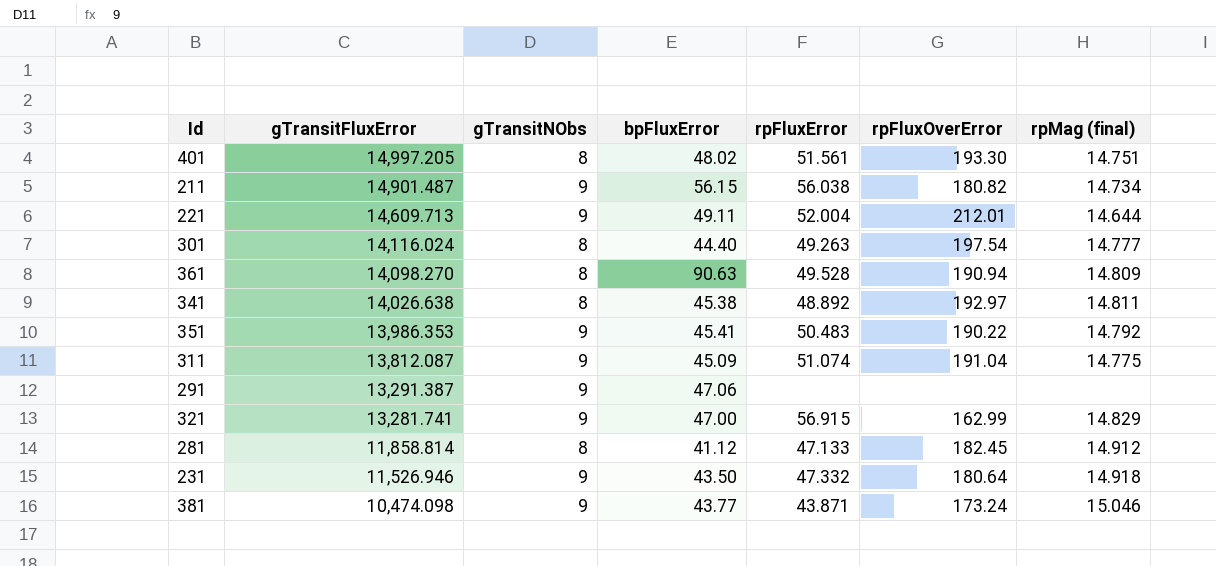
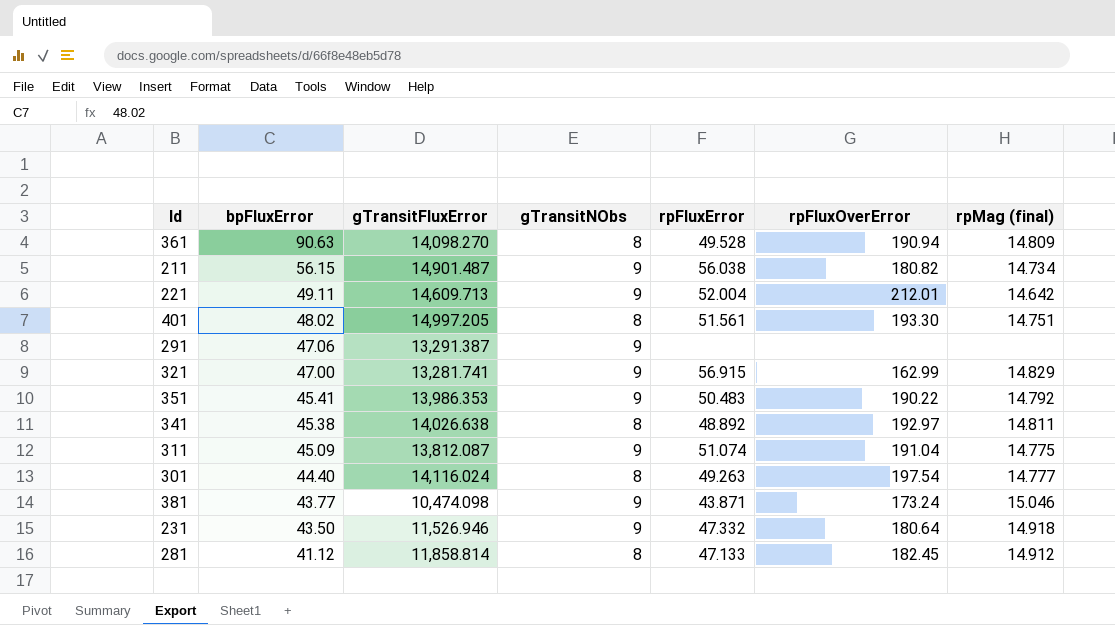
row order: gTransitFluxError descending -> bpFluxError descending
column bpFluxError | position: 4 -> 2
221 | rpMag (final): 14.644 -> 14.642

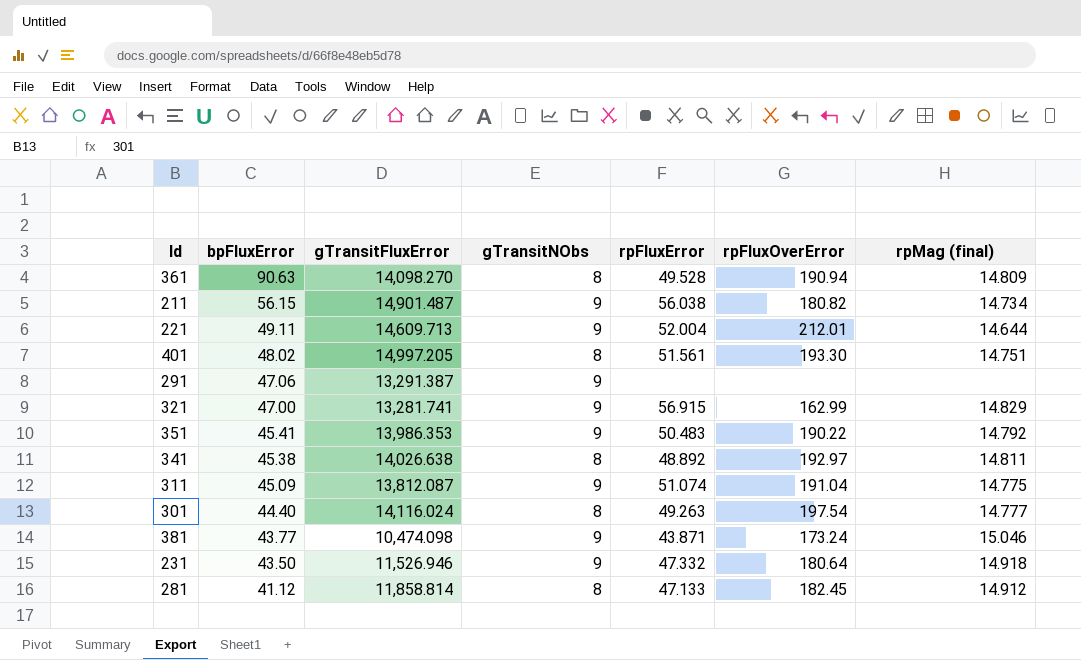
221 | rpMag (final): 14.642 -> 14.644

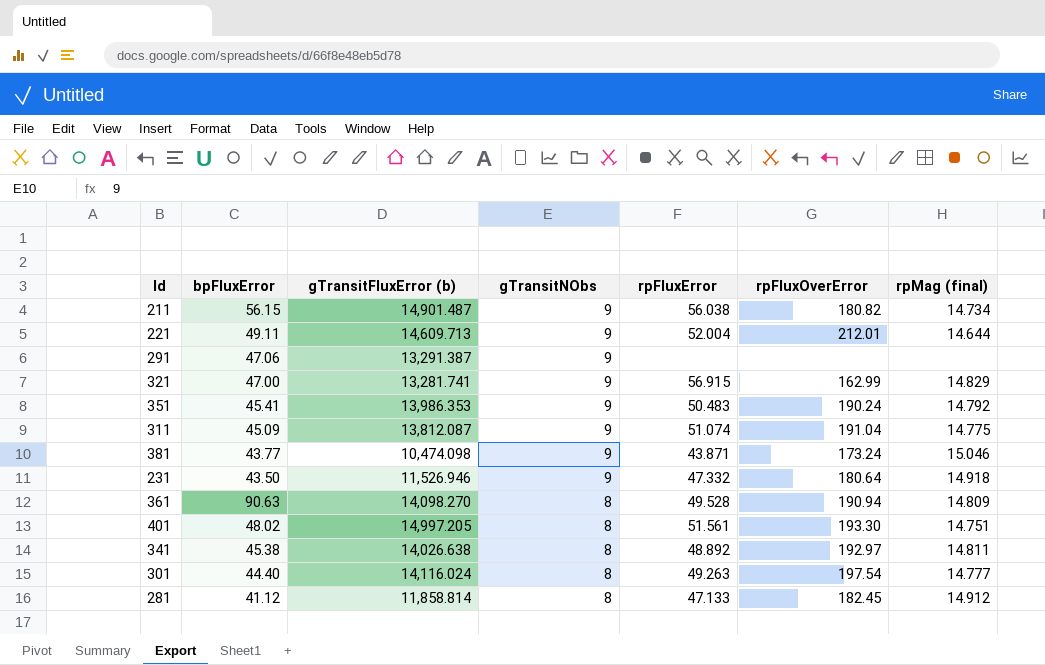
row order: bpFluxError descending -> gTransitNObs descending
column name: gTransitFluxError -> gTransitFluxError (b)
351 | rpFluxOverError: 190.22 -> 190.24

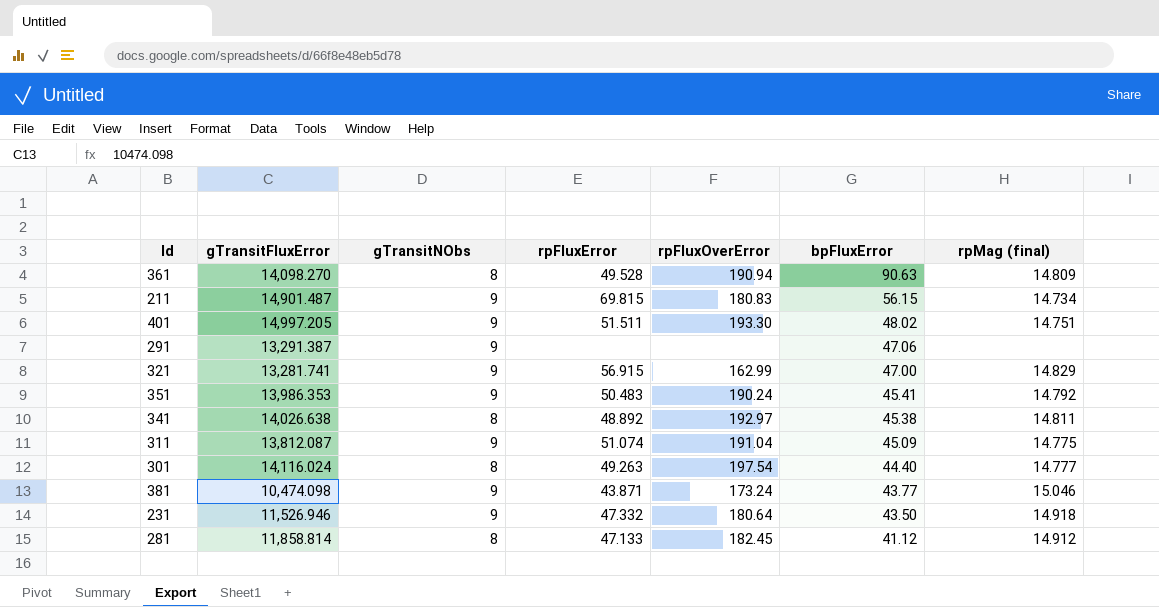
row order: gTransitNObs descending -> bpFluxError descending
column name: gTransitFluxError (b) -> gTransitFluxError
column bpFluxError | position: 2 -> 6
row 221: 49.11 | 14,609.713 | 9 | 52.004 | 212.01 | 14.644 -> none
211 | rpFluxError: 56.038 -> 69.815
211 | rpFluxOverError: 180.82 -> 180.83
401 | gTransitNObs: 8 -> 9
401 | rpFluxError: 51.561 -> 51.511

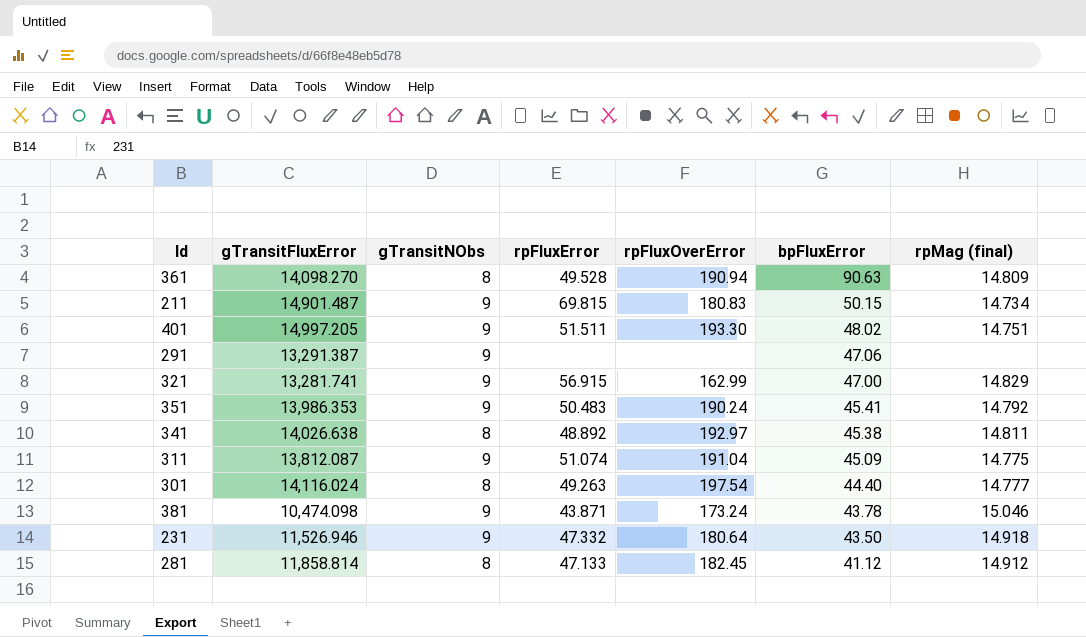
211 | bpFluxError: 56.15 -> 50.15
381 | bpFluxError: 43.77 -> 43.78

